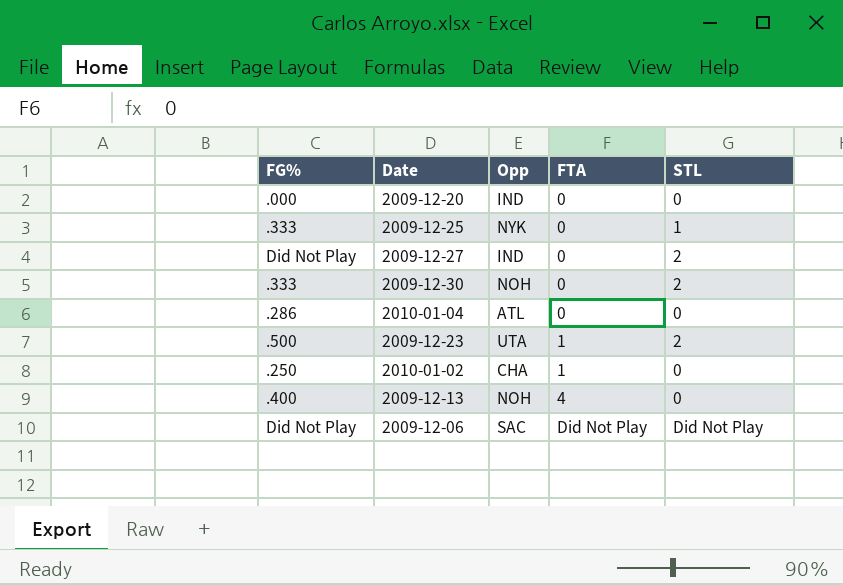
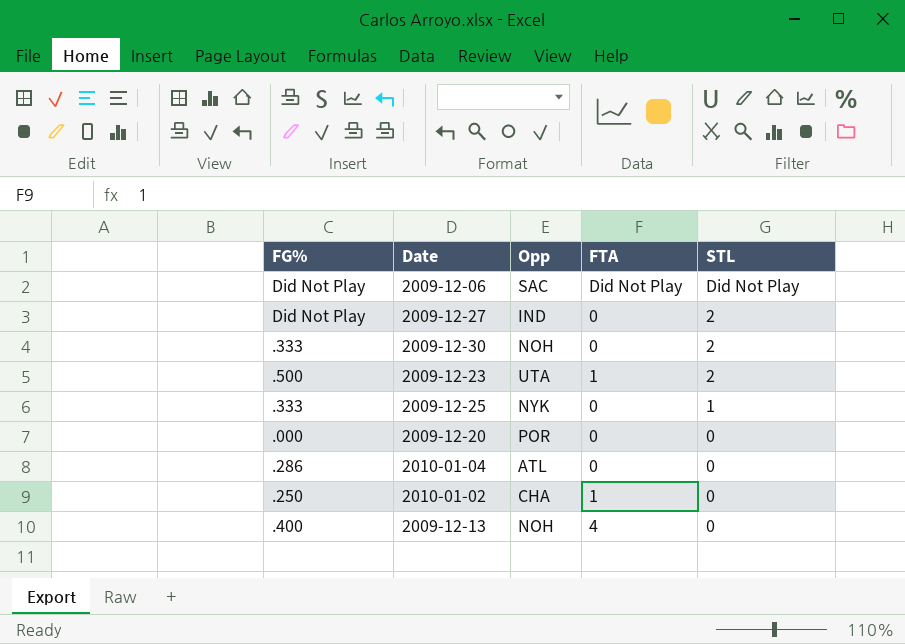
row order: FTA ascending -> STL descending
2009-12-20 | Opp: IND -> POR

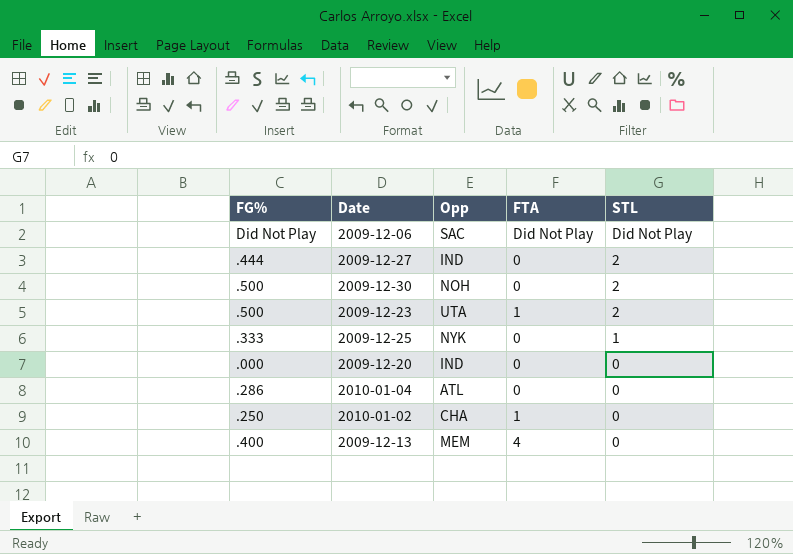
2009-12-27 | FG%: Did Not Play -> .444
2009-12-30 | FG%: .333 -> .500
2009-12-20 | Opp: POR -> IND
2009-12-13 | Opp: NOH -> MEM

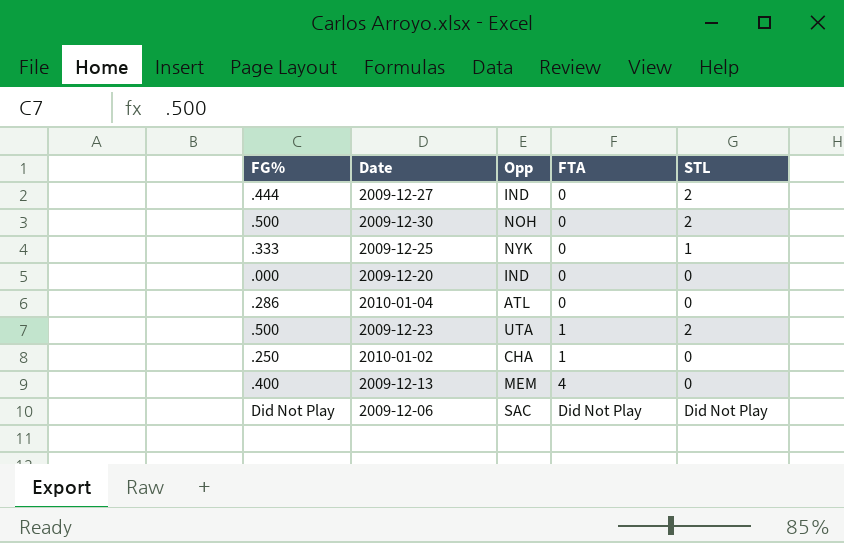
row order: STL descending -> FTA ascending

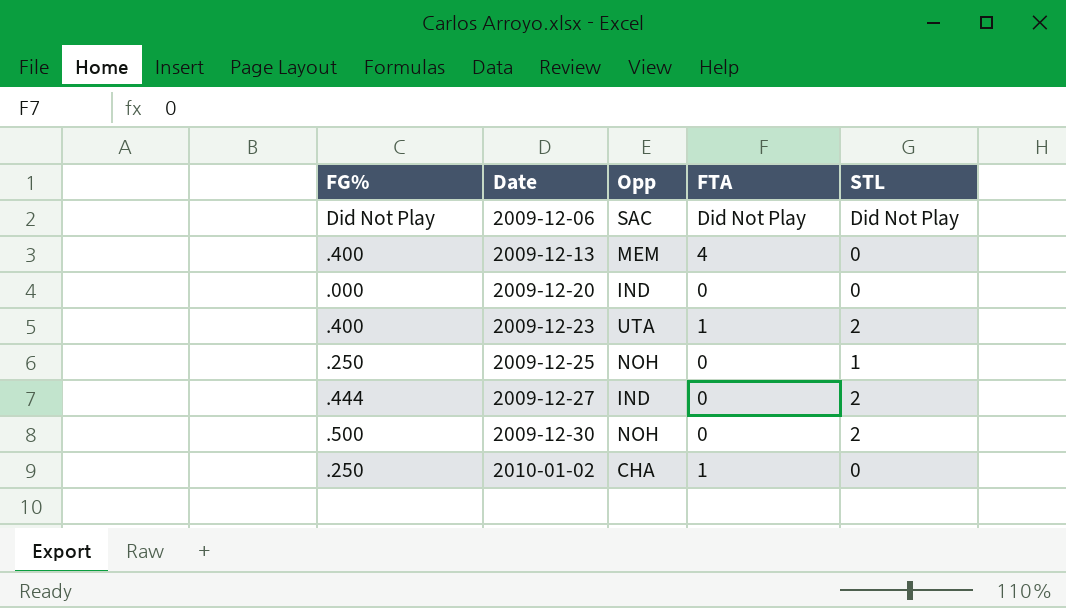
row order: FTA ascending -> Date ascending
row 2010-01-04: .286 | ATL | 0 | 0 -> none
2009-12-23 | FG%: .500 -> .400
2009-12-25 | FG%: .333 -> .250
2009-12-25 | Opp: NYK -> NOH

